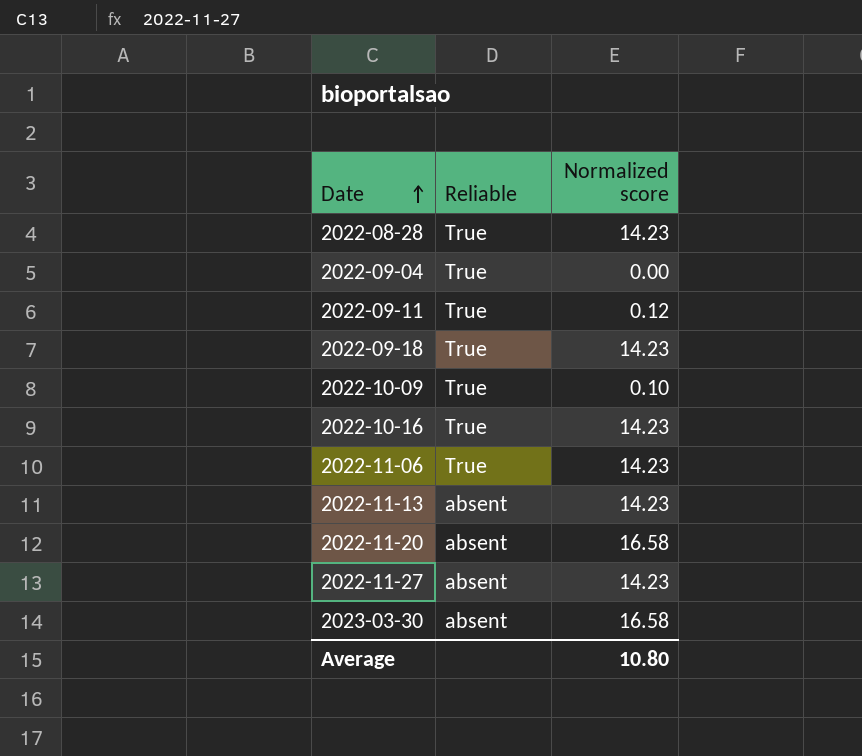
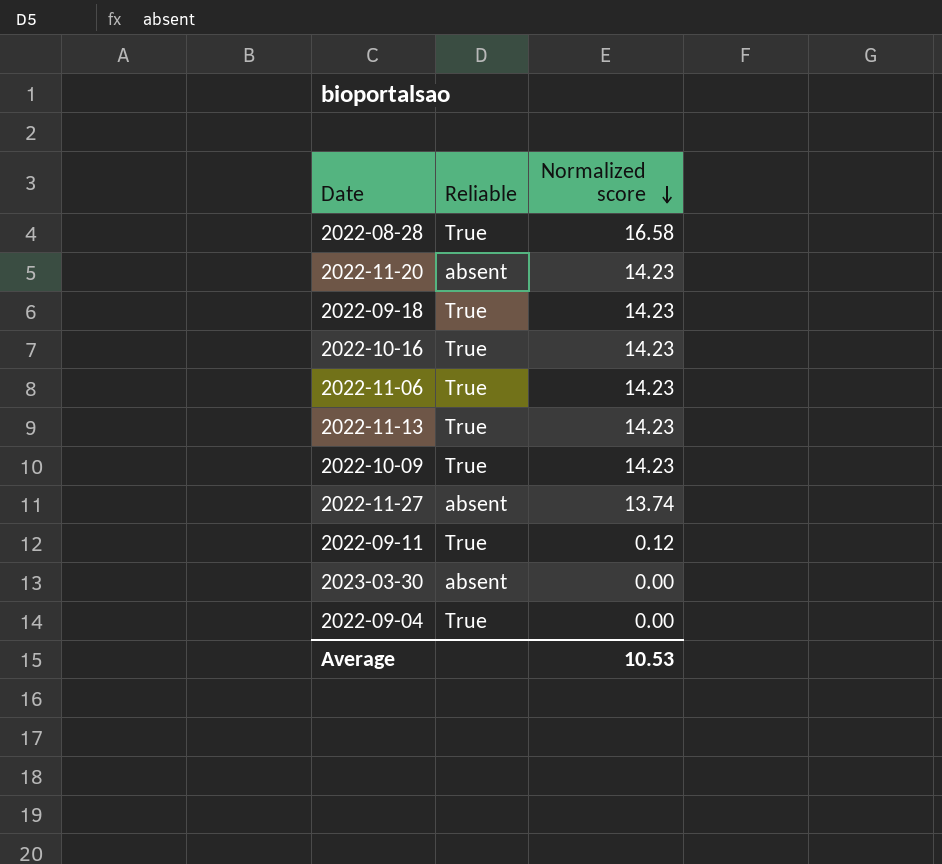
row order: Date ascending -> Normalized score descending
2022-08-28 | Normalized score: 14.23 -> 16.58
2022-11-20 | Normalized score: 16.58 -> 14.23
2022-11-13 | Reliable: absent -> True
2022-10-09 | Normalized score: 0.10 -> 14.23
2022-11-27 | Normalized score: 14.23 -> 13.74
2023-03-30 | Normalized score: 16.58 -> 0.00
Average | Normalized score: 10.80 -> 10.53

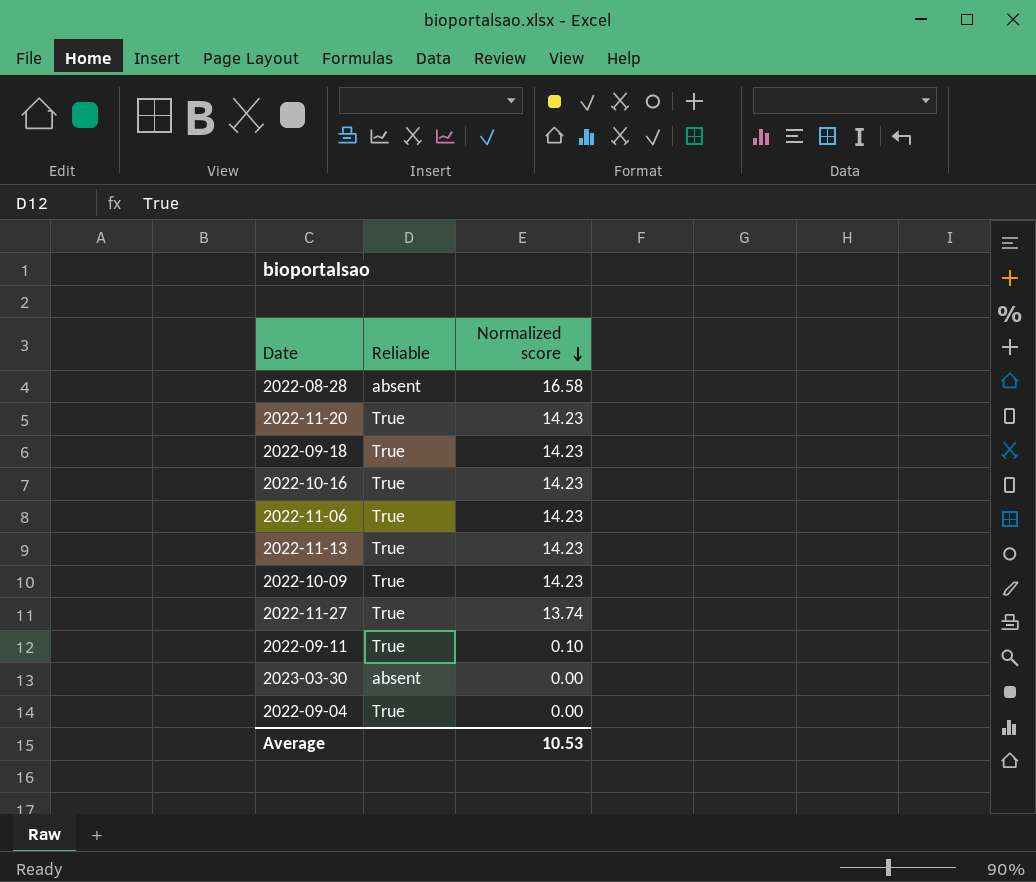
2022-08-28 | Reliable: True -> absent
2022-11-20 | Reliable: absent -> True
2022-11-27 | Reliable: absent -> True
2022-09-11 | Normalized score: 0.12 -> 0.10

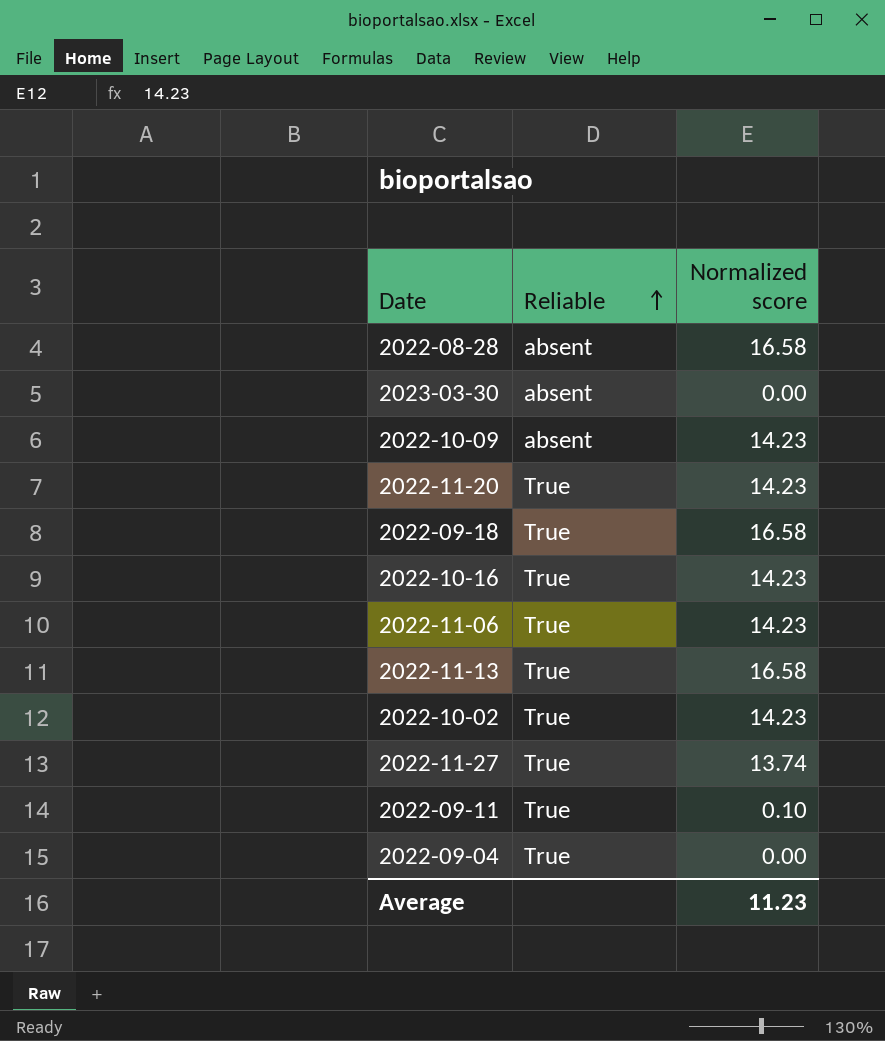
row order: Normalized score descending -> Reliable ascending
2022-10-09 | Reliable: True -> absent
2022-09-18 | Normalized score: 14.23 -> 16.58
2022-11-13 | Normalized score: 14.23 -> 16.58
row 2022-10-02: none -> True | 14.23
Average | Normalized score: 10.53 -> 11.23

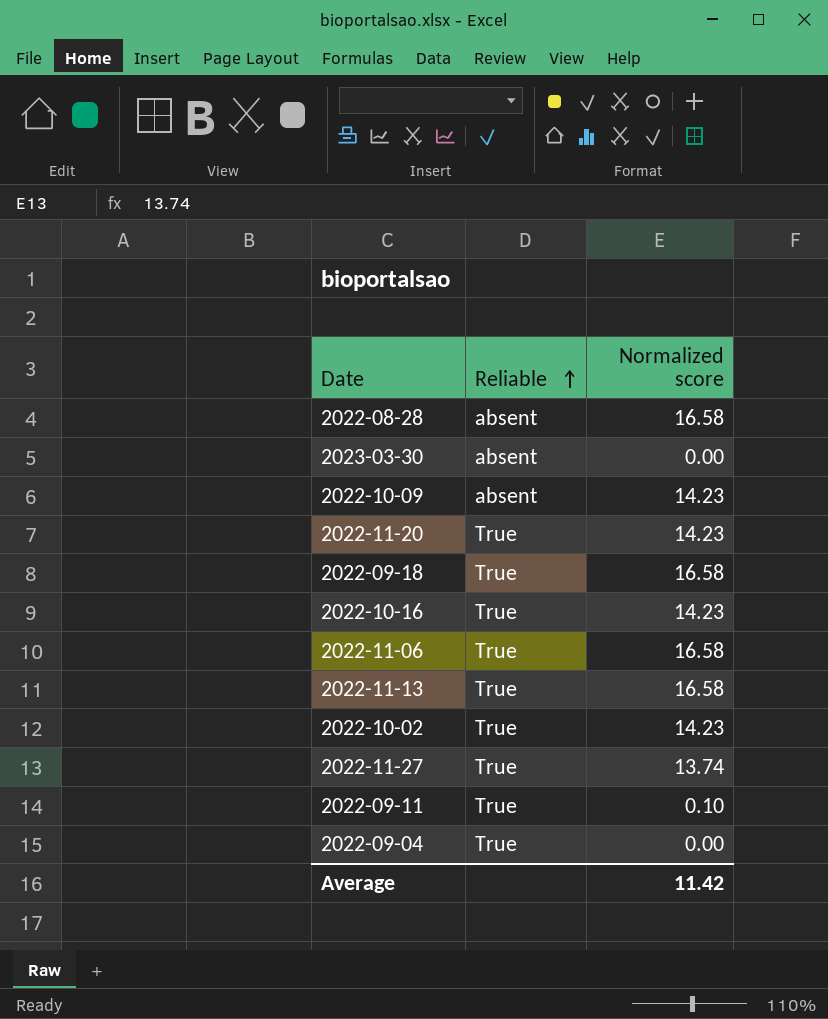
2022-11-06 | Normalized score: 14.23 -> 16.58
Average | Normalized score: 11.23 -> 11.42

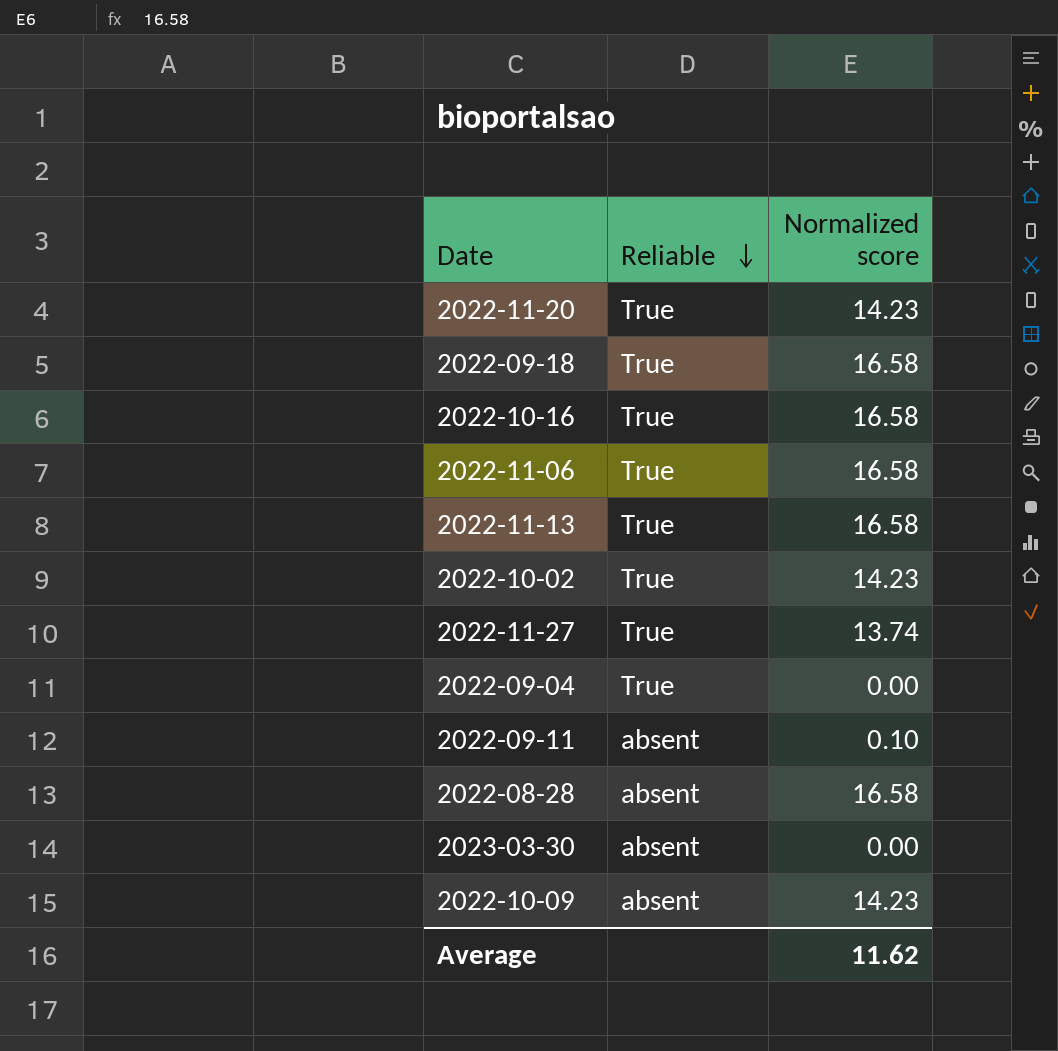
row order: Reliable ascending -> Reliable descending
2022-10-16 | Normalized score: 14.23 -> 16.58
2022-09-11 | Reliable: True -> absent
Average | Normalized score: 11.42 -> 11.62

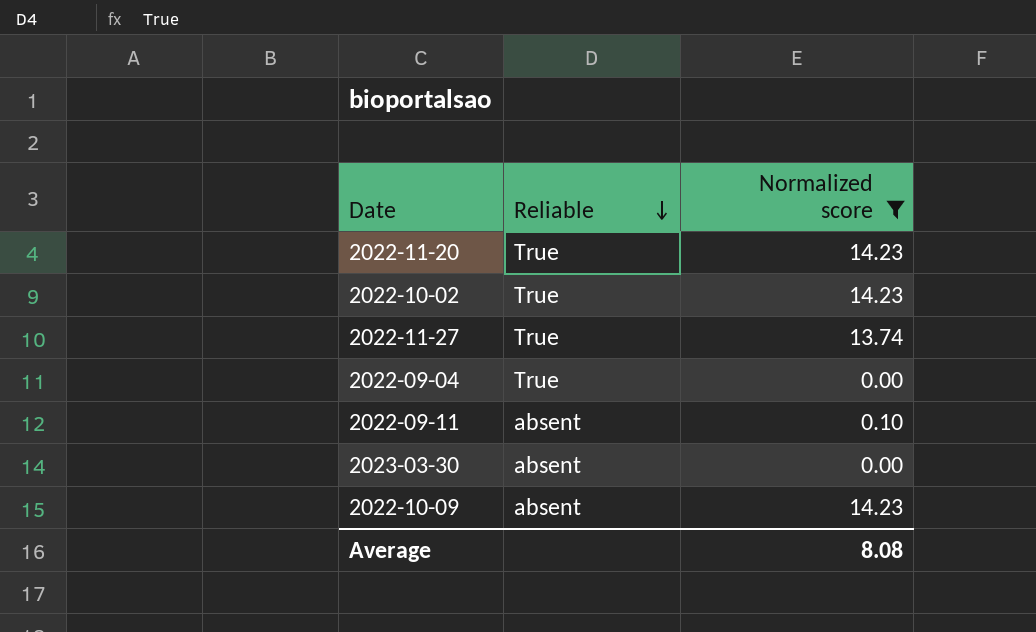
filter: none -> Normalized score != 16.58
Average | Normalized score: 11.62 -> 8.08

